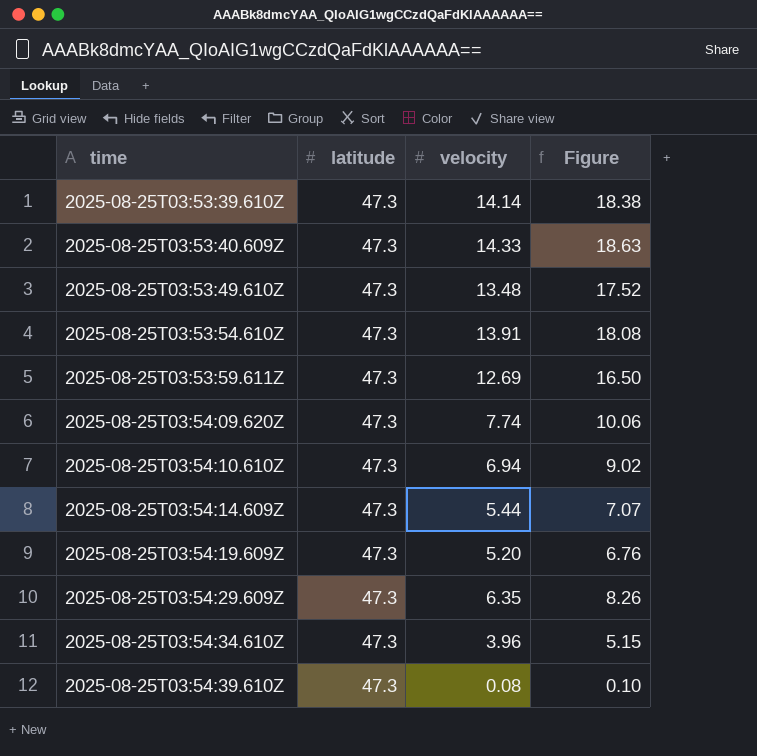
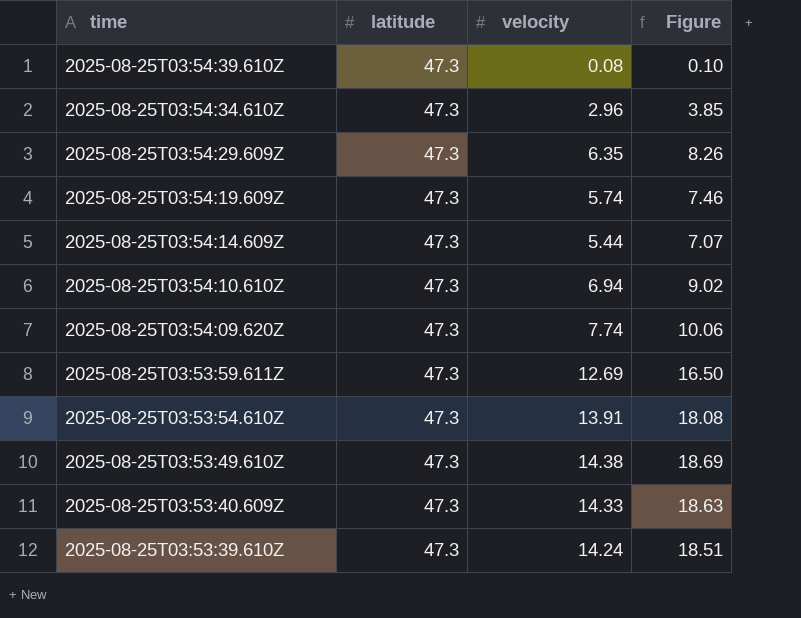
row order: time ascending -> time descending
2025-08-25T03:54:34.610Z | velocity: 3.96 -> 2.96
2025-08-25T03:54:34.610Z | Figure: 5.15 -> 3.85
2025-08-25T03:54:19.609Z | velocity: 5.20 -> 5.74
2025-08-25T03:54:19.609Z | Figure: 6.76 -> 7.46
2025-08-25T03:53:49.610Z | velocity: 13.48 -> 14.38
2025-08-25T03:53:49.610Z | Figure: 17.52 -> 18.69
2025-08-25T03:53:39.610Z | velocity: 14.14 -> 14.24
2025-08-25T03:53:39.610Z | Figure: 18.38 -> 18.51

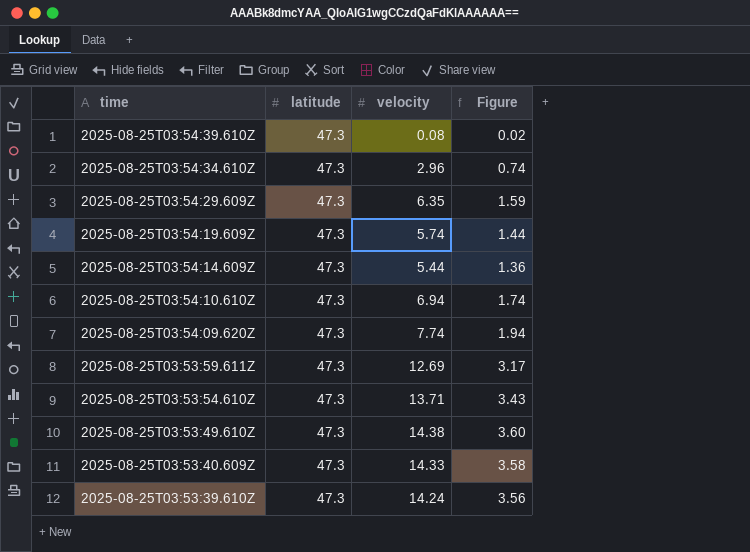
column Figure | formula: [velocity] * 1.3 -> [velocity] * 0.25
2025-08-25T03:53:54.610Z | velocity: 13.91 -> 13.71

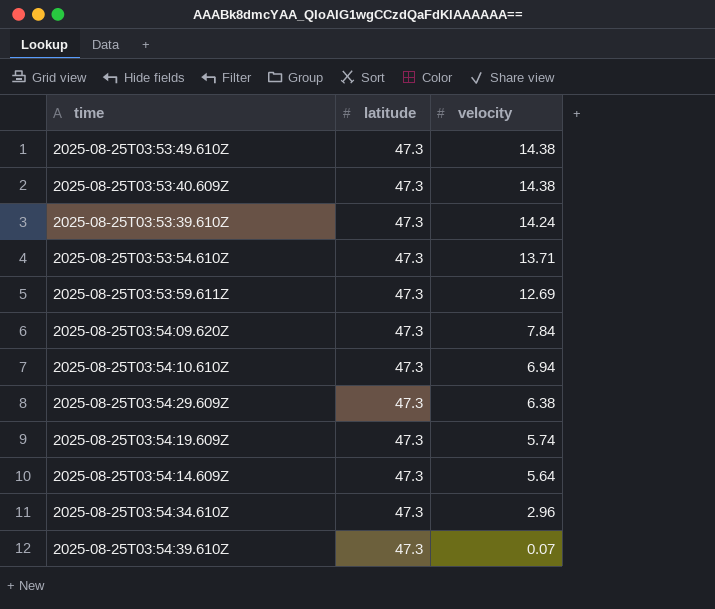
row order: time descending -> velocity descending
column Figure | formula: [velocity] * 0.25 -> none
2025-08-25T03:53:40.609Z | velocity: 14.33 -> 14.38
2025-08-25T03:54:09.620Z | velocity: 7.74 -> 7.84
2025-08-25T03:54:29.609Z | velocity: 6.35 -> 6.38
2025-08-25T03:54:14.609Z | velocity: 5.44 -> 5.64
2025-08-25T03:54:39.610Z | velocity: 0.08 -> 0.07

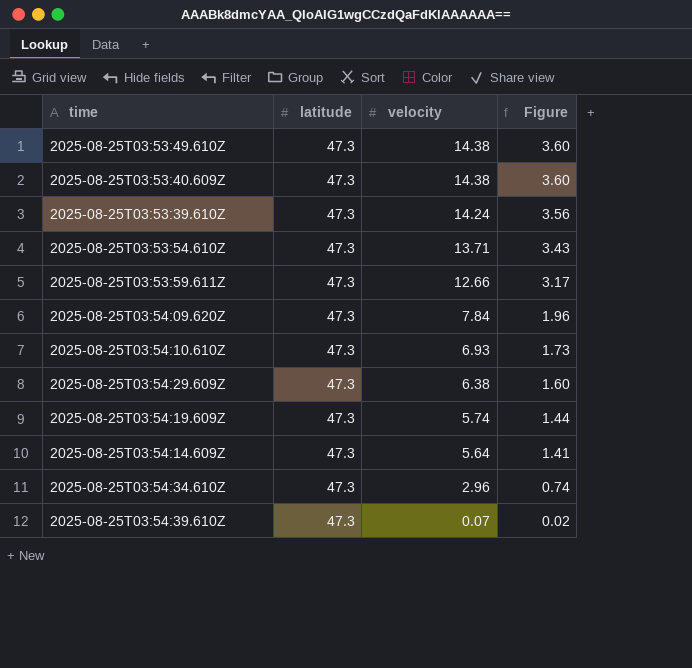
column Figure | formula: none -> [velocity] * 0.25
2025-08-25T03:53:59.611Z | velocity: 12.69 -> 12.66
2025-08-25T03:54:10.610Z | velocity: 6.94 -> 6.93

